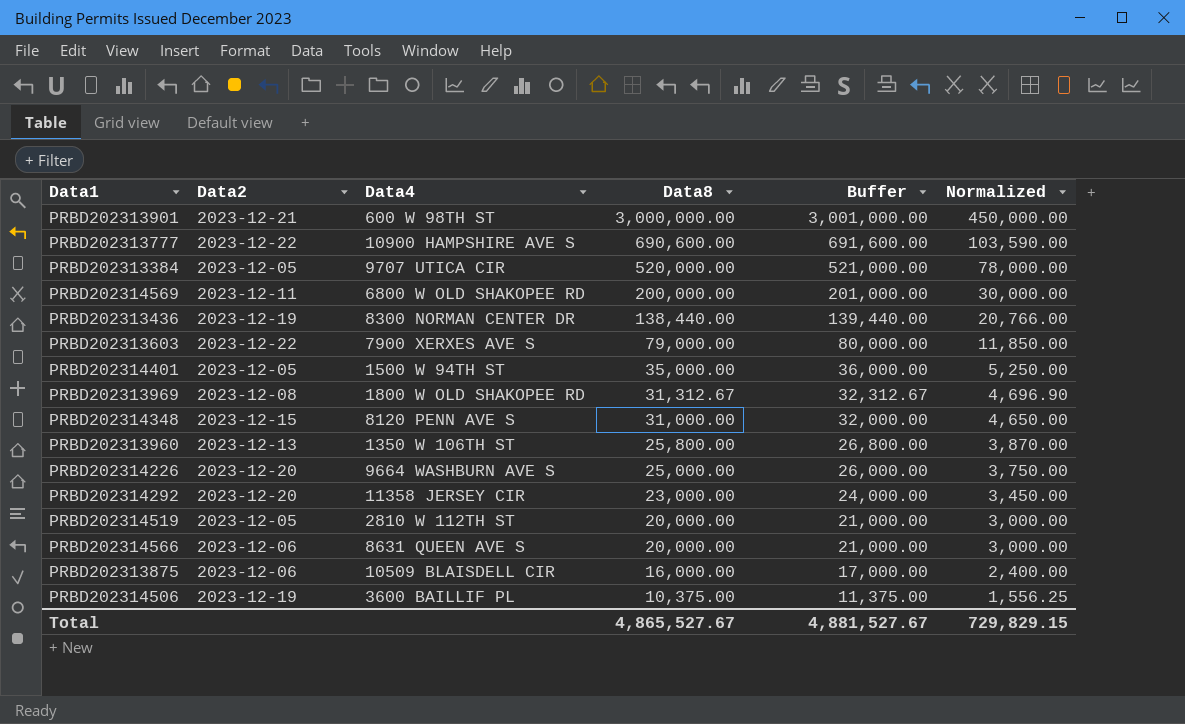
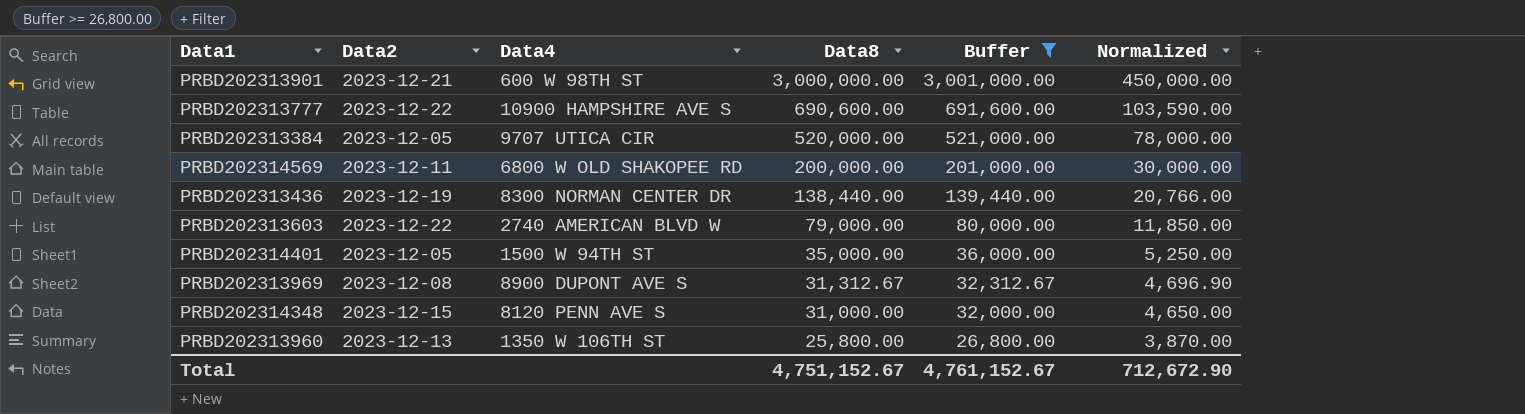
filter: none -> Buffer >= 26,800.00
PRBD202313603 | Data4: 7900 XERXES AVE S -> 2740 AMERICAN BLVD W
PRBD202313969 | Data4: 1800 W OLD SHAKOPEE RD -> 8900 DUPONT AVE S
Total | Data8: 4,865,527.67 -> 4,751,152.67
Total | Buffer: 4,881,527.67 -> 4,761,152.67
Total | Normalized: 729,829.15 -> 712,672.90

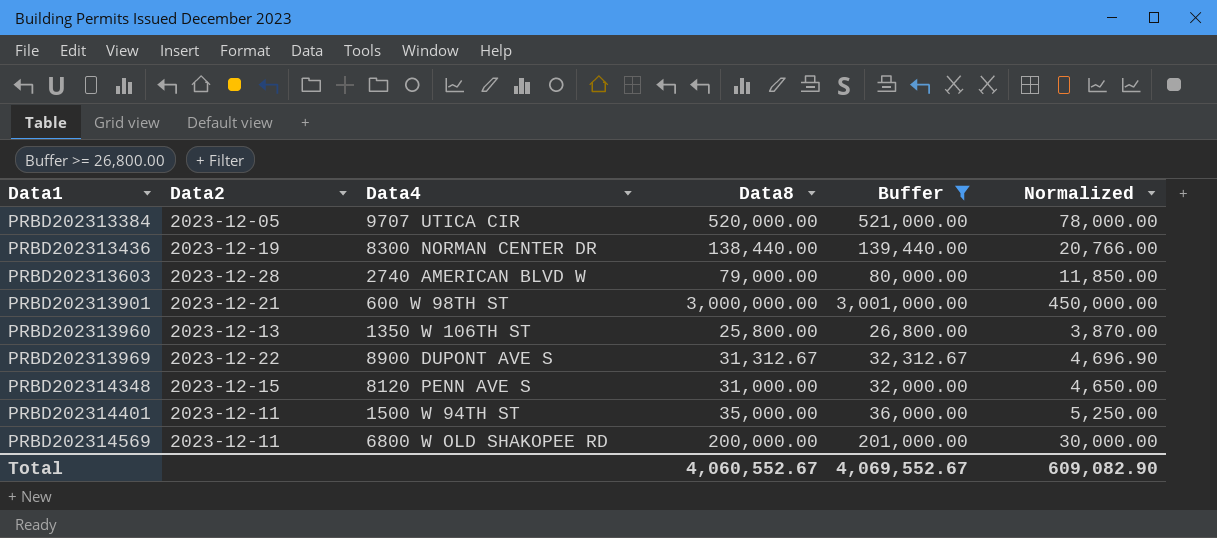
row order: Data8 descending -> Data1 ascending
row PRBD202313777: 2023-12-22 | 10900 HAMPSHIRE AVE S | 690,600.00 | 691,600.00 | 103,590.00 -> none
PRBD202313603 | Data2: 2023-12-22 -> 2023-12-28
PRBD202313969 | Data2: 2023-12-08 -> 2023-12-22
PRBD202314401 | Data2: 2023-12-05 -> 2023-12-11
Total | Data8: 4,751,152.67 -> 4,060,552.67
Total | Buffer: 4,761,152.67 -> 4,069,552.67
Total | Normalized: 712,672.90 -> 609,082.90

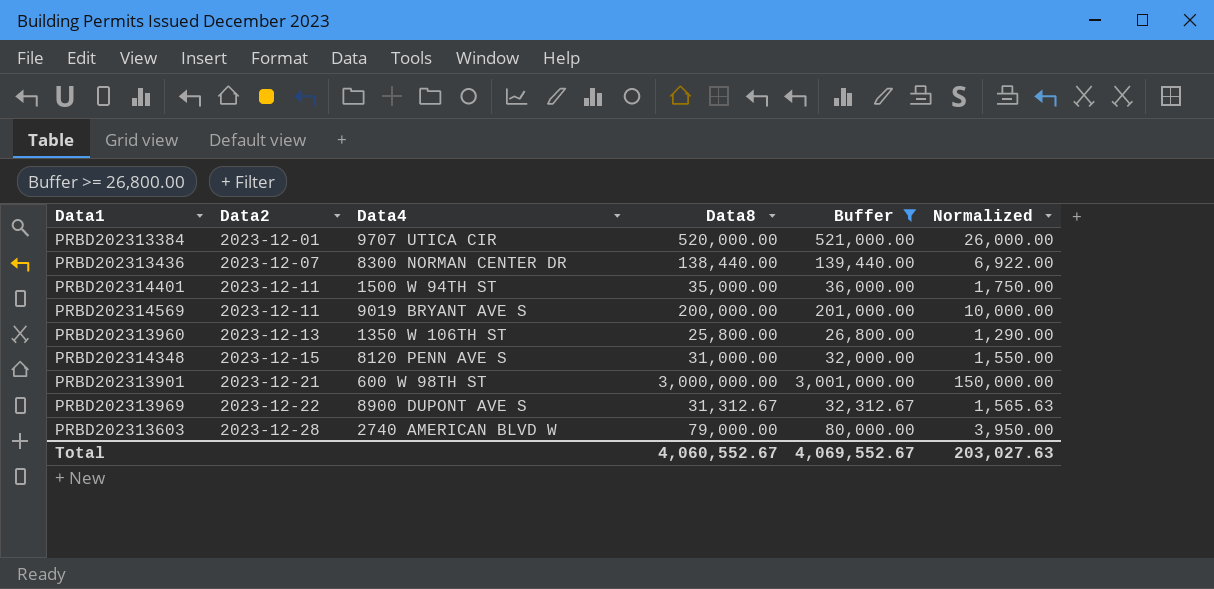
row order: Data1 ascending -> Data2 ascending
column Normalized | formula: [Data8] * 0.15 -> [Data8] * 0.05
PRBD202313384 | Data2: 2023-12-05 -> 2023-12-01
PRBD202313436 | Data2: 2023-12-19 -> 2023-12-07
PRBD202314569 | Data4: 6800 W OLD SHAKOPEE RD -> 9019 BRYANT AVE S
Total | Normalized: 609,082.90 -> 203,027.63

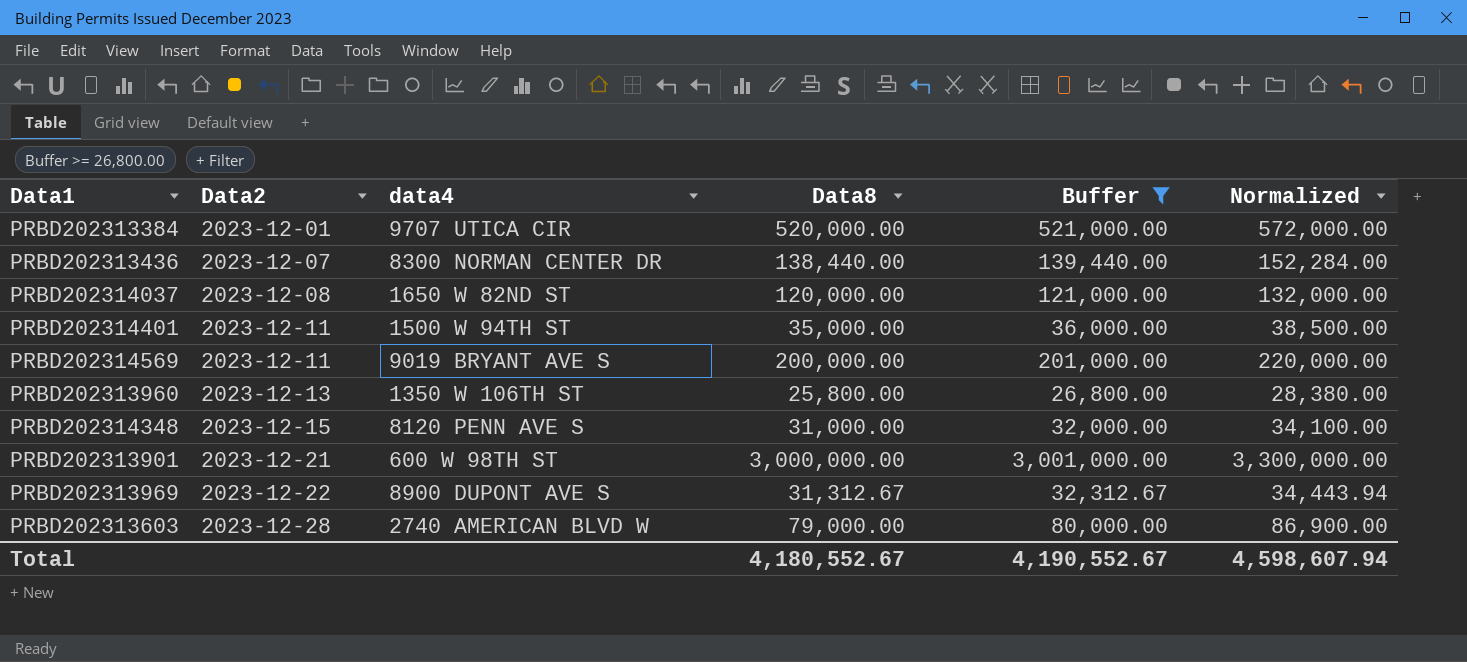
column name: Data4 -> data4
column Normalized | formula: [Data8] * 0.05 -> [Data8] * 1.1
row PRBD202314037: none -> 2023-12-08 | 1650 W 82ND ST | 120,000.00 | 121,000.00 | 132,000.00
Total | Data8: 4,060,552.67 -> 4,180,552.67
Total | Buffer: 4,069,552.67 -> 4,190,552.67
Total | Normalized: 203,027.63 -> 4,598,607.94

